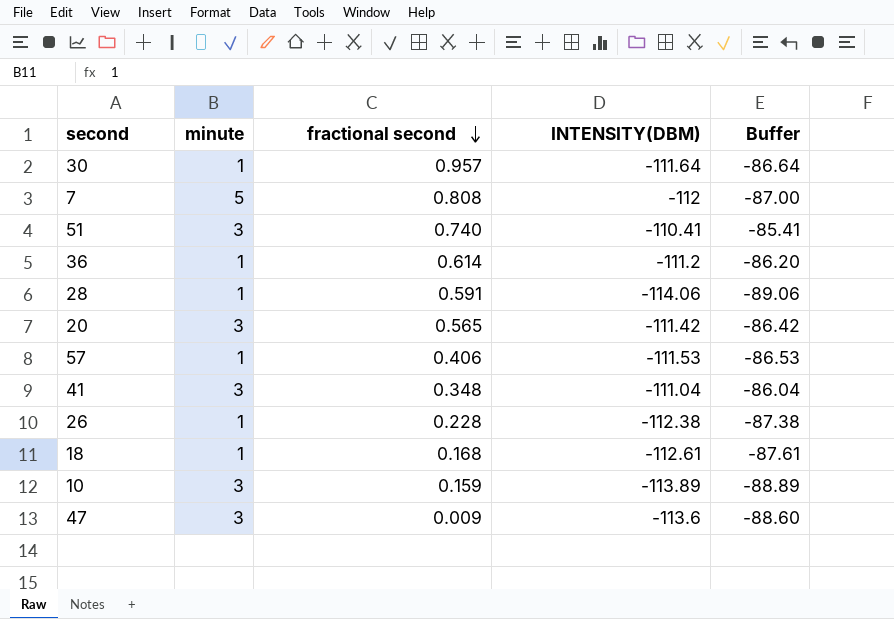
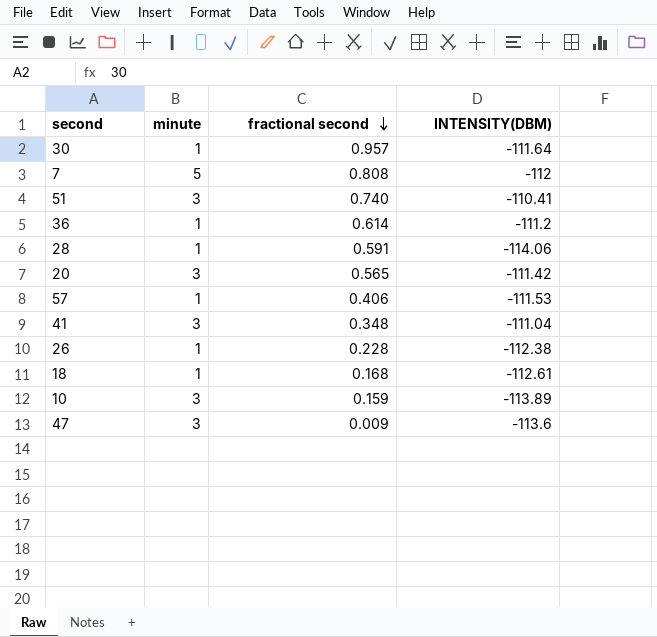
column Buffer | formula: [INTENSITY(DBM)] + 25 -> none

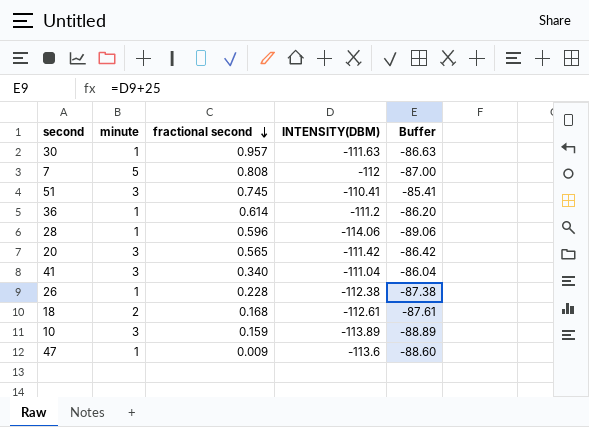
column Buffer | formula: none -> [INTENSITY(DBM)] + 25
row 57: 1 | 0.406 | -111.53 -> none
30 | INTENSITY(DBM): -111.64 -> -111.63
51 | fractional second: 0.740 -> 0.745
28 | fractional second: 0.591 -> 0.596
41 | fractional second: 0.348 -> 0.340
18 | minute: 1 -> 2
47 | minute: 3 -> 1

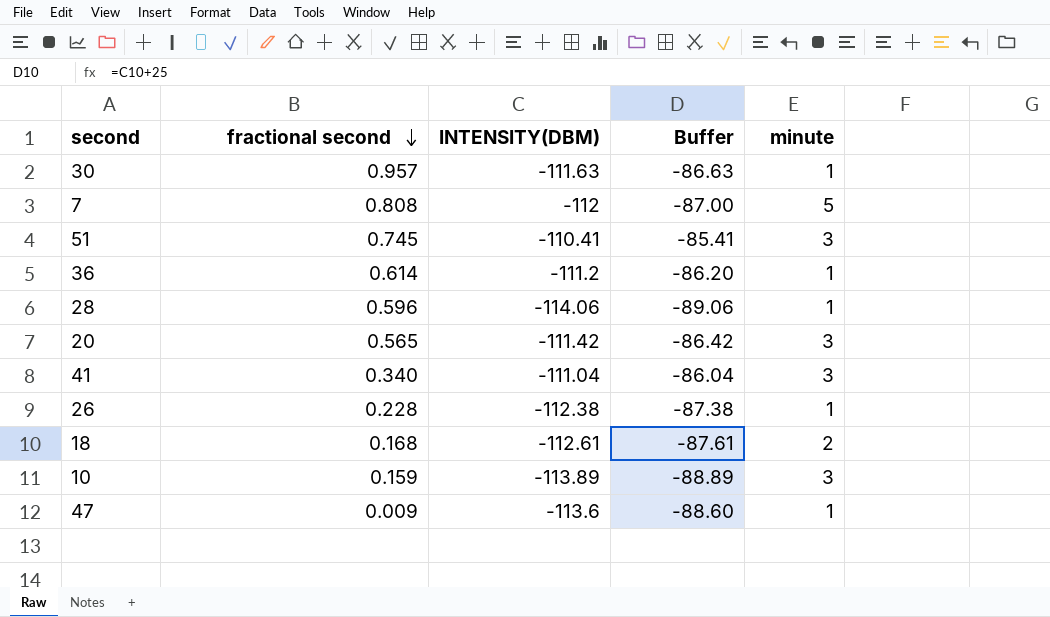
column minute | position: 2 -> 5

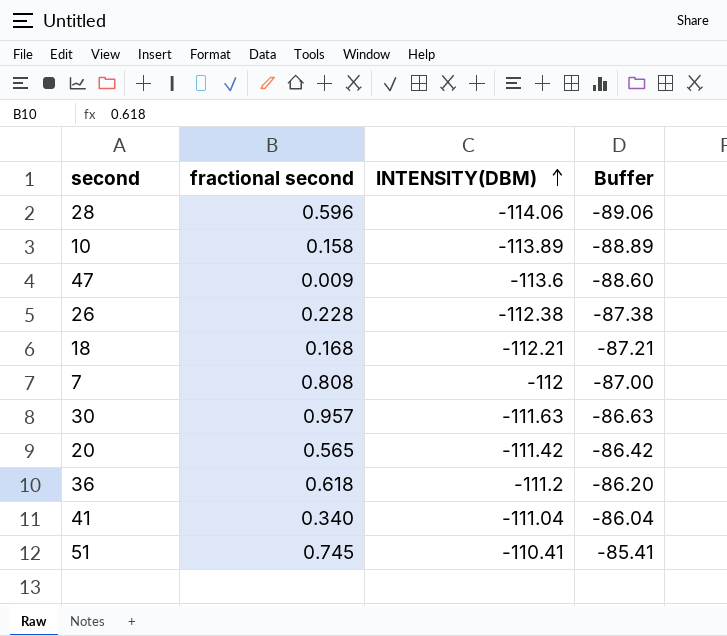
row order: fractional second descending -> INTENSITY(DBM) ascending
column minute | position: 5 -> none
10 | fractional second: 0.159 -> 0.158
18 | INTENSITY(DBM): -112.61 -> -112.21
18 | Buffer: -87.61 -> -87.21
36 | fractional second: 0.614 -> 0.618

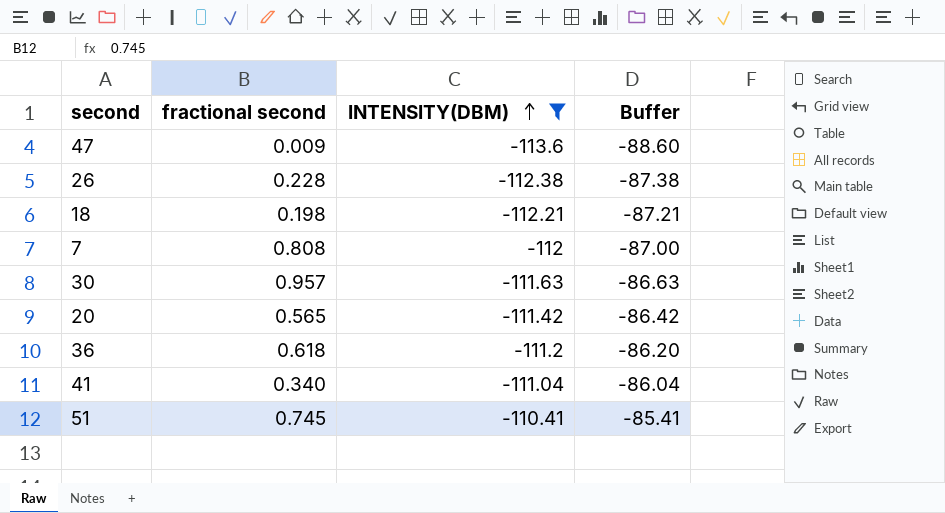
filter: none -> INTENSITY(DBM) >= -113.6
18 | fractional second: 0.168 -> 0.198

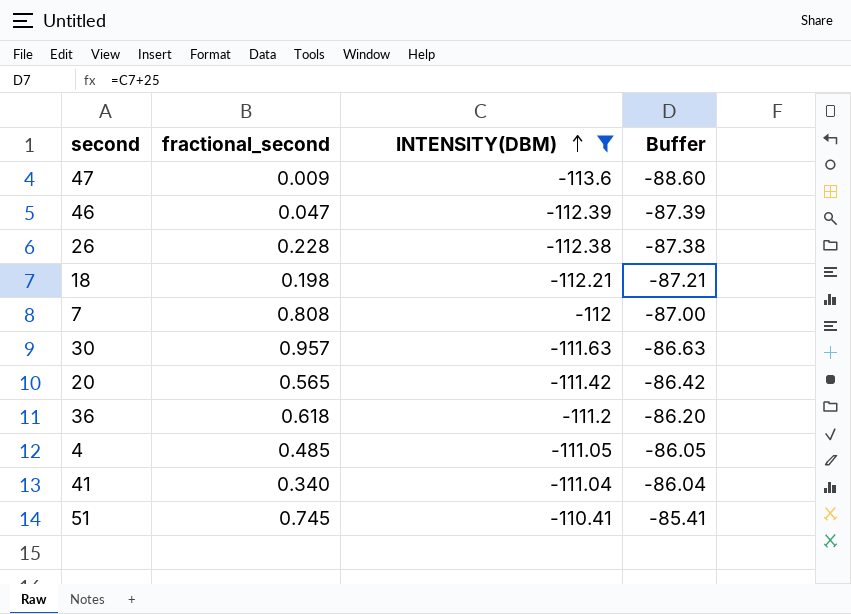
column name: fractional second -> fractional_second
row 46: none -> 0.047 | -112.39 | -87.39
row 4: none -> 0.485 | -111.05 | -86.05

